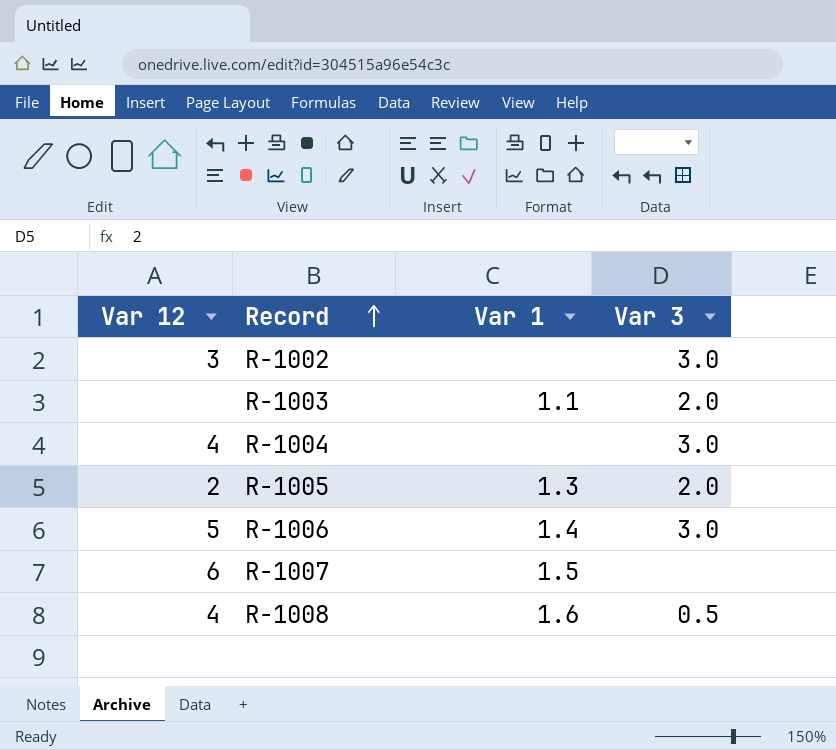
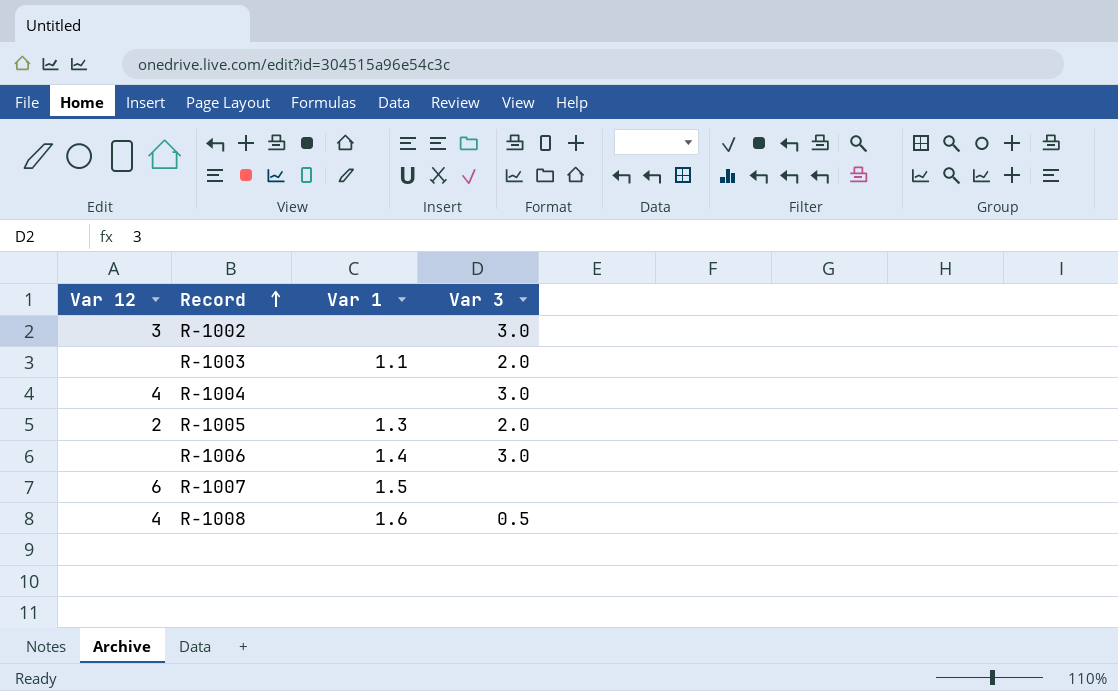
R-1006 | Var 12: 5 -> none

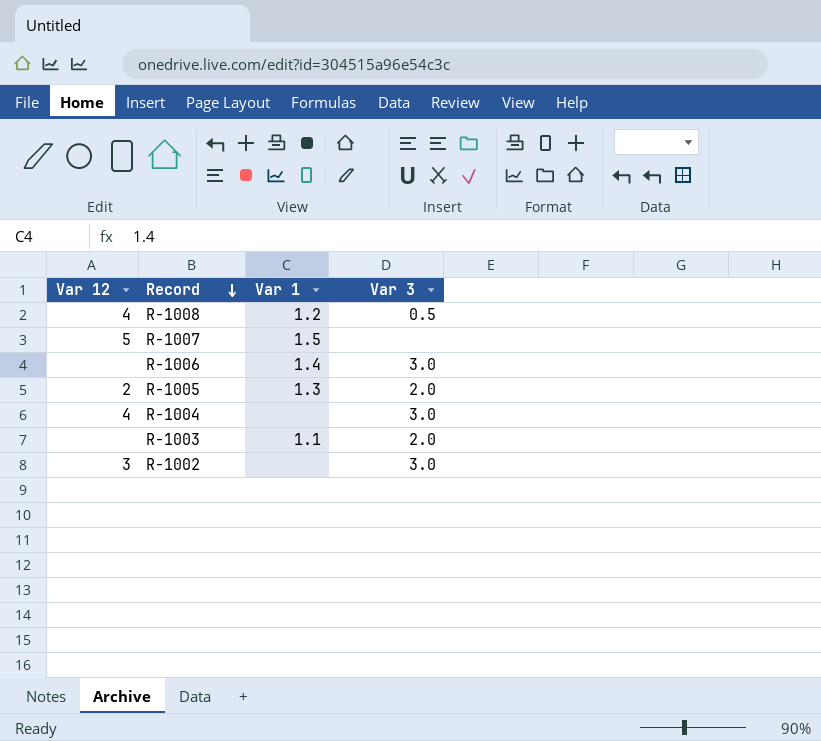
row order: Record ascending -> Record descending
R-1008 | Var 1: 1.6 -> 1.2
R-1007 | Var 12: 6 -> 5

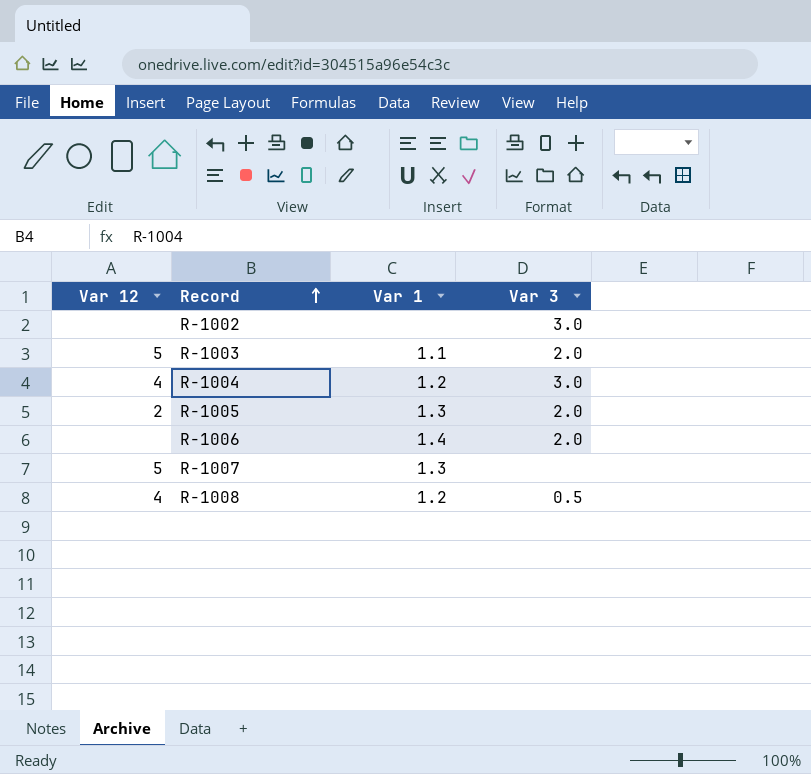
row order: Record descending -> Record ascending
R-1002 | Var 12: 3 -> none
R-1003 | Var 12: none -> 5
R-1004 | Var 1: none -> 1.2
R-1006 | Var 3: 3.0 -> 2.0
R-1007 | Var 1: 1.5 -> 1.3

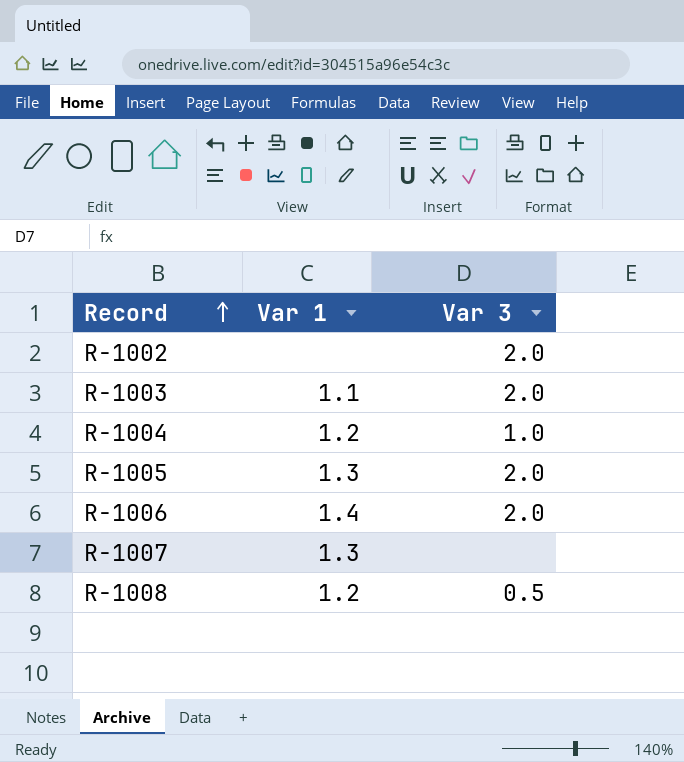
column Var 12 | position: 1 -> none
R-1002 | Var 3: 3.0 -> 2.0
R-1004 | Var 3: 3.0 -> 1.0

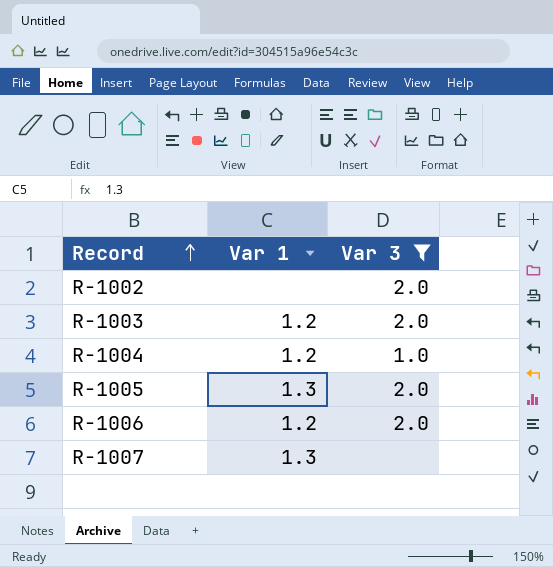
filter: none -> Var 3 != 0.5
R-1003 | Var 1: 1.1 -> 1.2
R-1006 | Var 1: 1.4 -> 1.2

